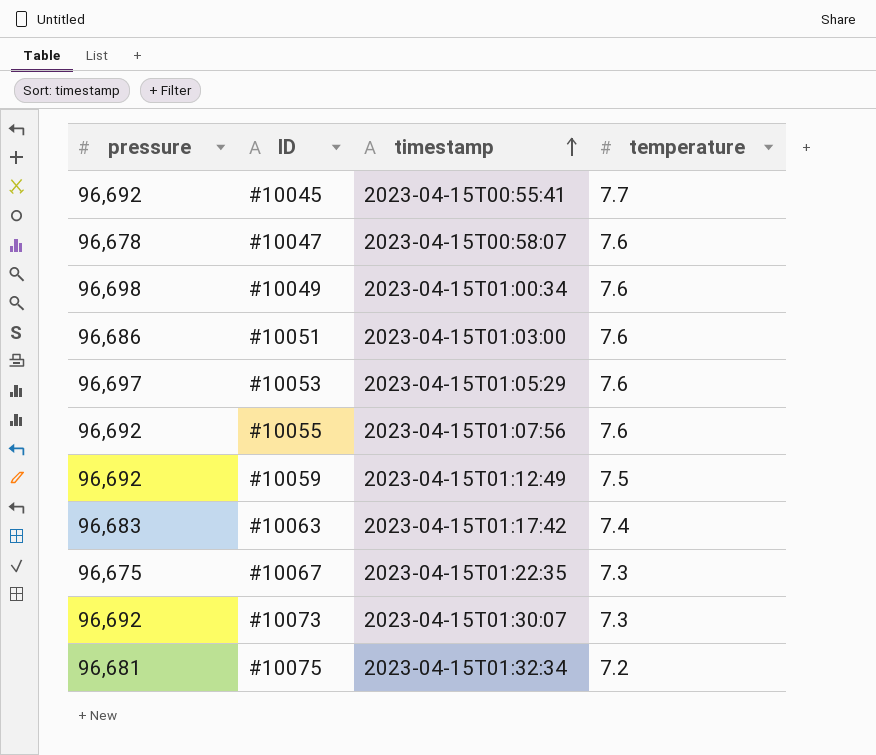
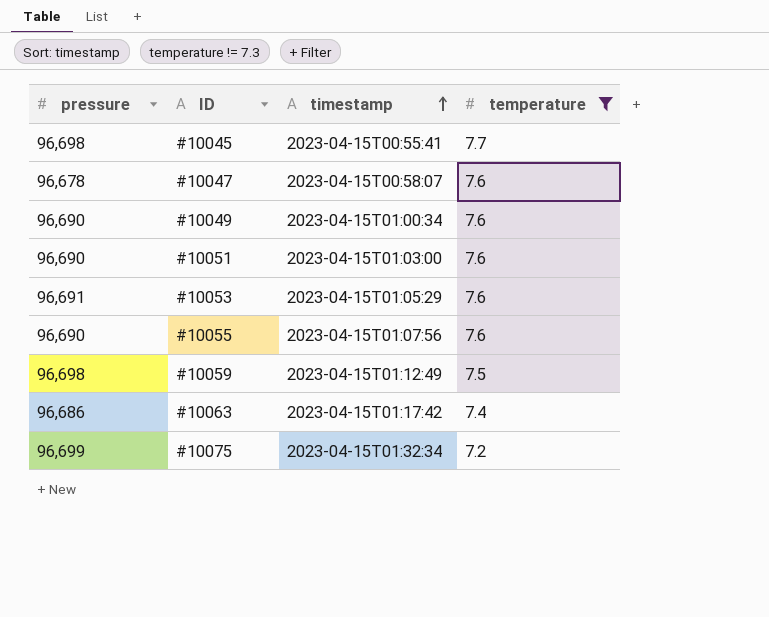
filter: none -> temperature != 7.3
#10045 | pressure: 96,692 -> 96,698
#10049 | pressure: 96,698 -> 96,690
#10051 | pressure: 96,686 -> 96,690
#10053 | pressure: 96,697 -> 96,691
#10055 | pressure: 96,692 -> 96,690
#10059 | pressure: 96,692 -> 96,698
#10063 | pressure: 96,683 -> 96,686
#10075 | pressure: 96,681 -> 96,699

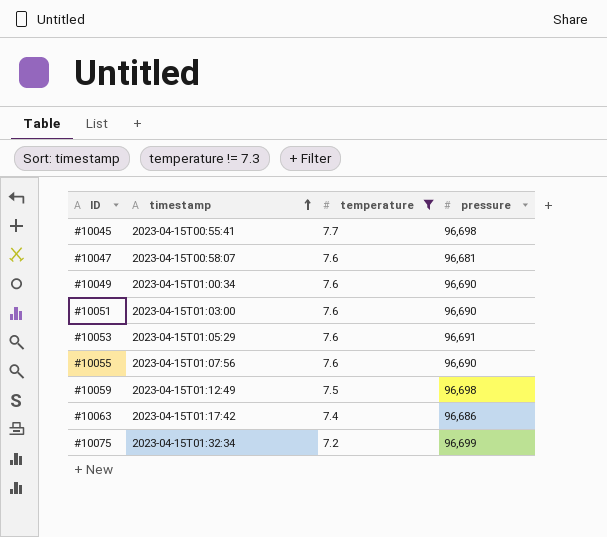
column pressure | position: 1 -> 4
#10047 | pressure: 96,678 -> 96,681

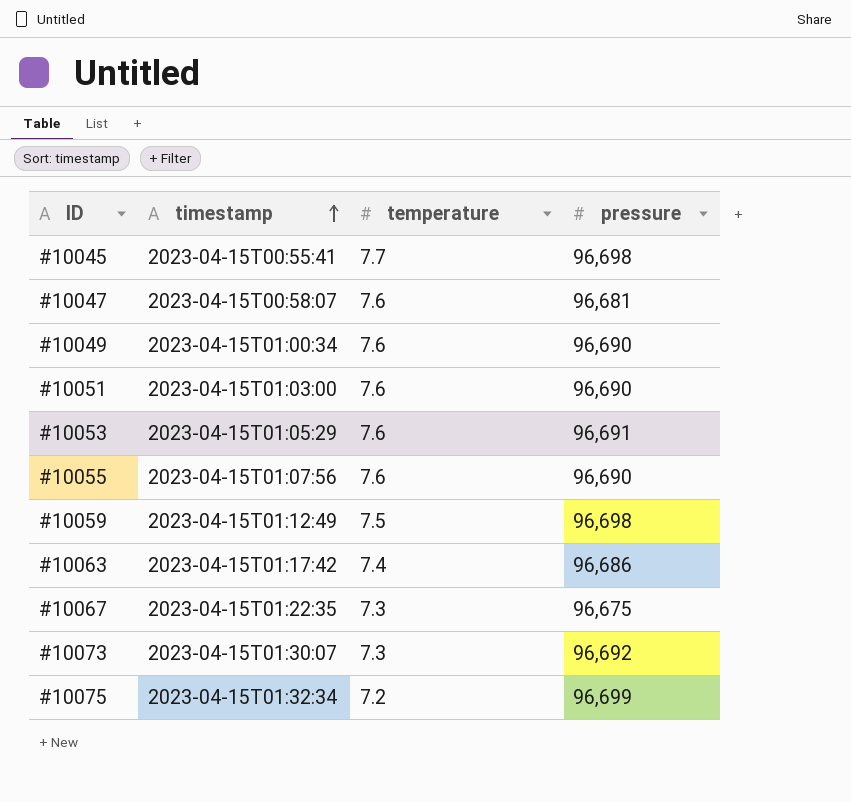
filter: temperature != 7.3 -> none

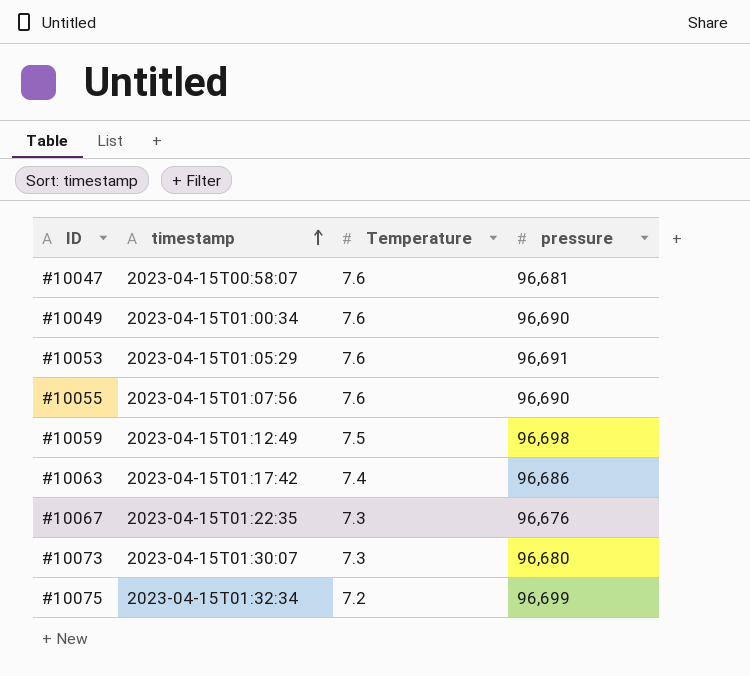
column name: temperature -> Temperature
row #10045: 2023-04-15T00:55:41 | 7.7 | 96,698 -> none
row #10051: 2023-04-15T01:03:00 | 7.6 | 96,690 -> none
#10067 | pressure: 96,675 -> 96,676
#10073 | pressure: 96,692 -> 96,680

